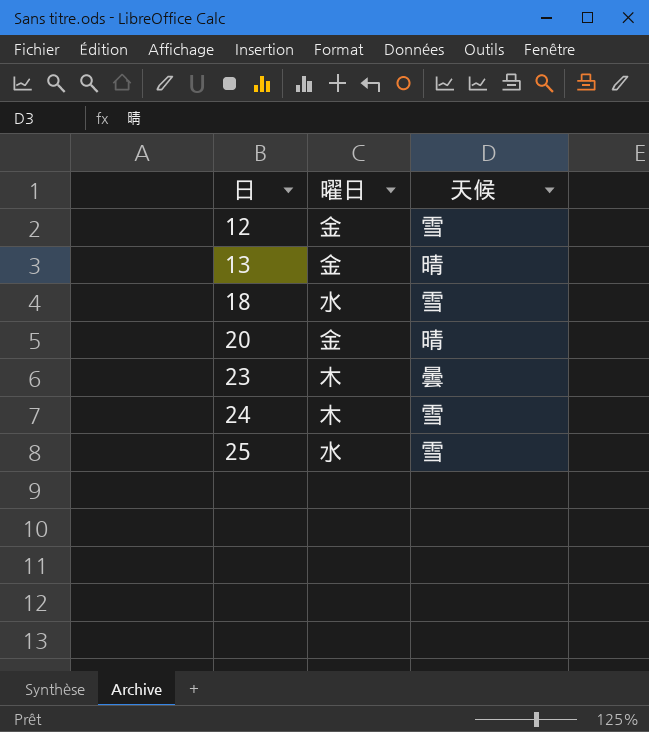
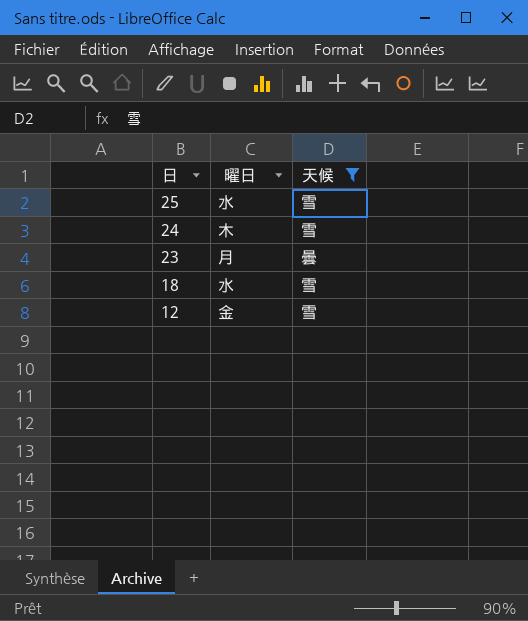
filter: none -> 天候 != 晴
row order: 日 ascending -> 日 descending
23 | 曜日: 木 -> 月

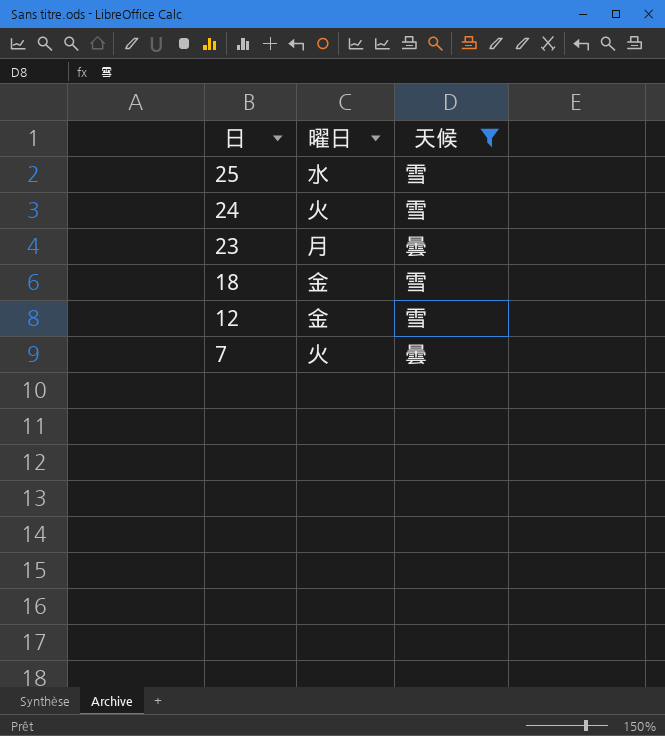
24 | 曜日: 木 -> 火
18 | 曜日: 水 -> 金
row 7: none -> 火 | 曇

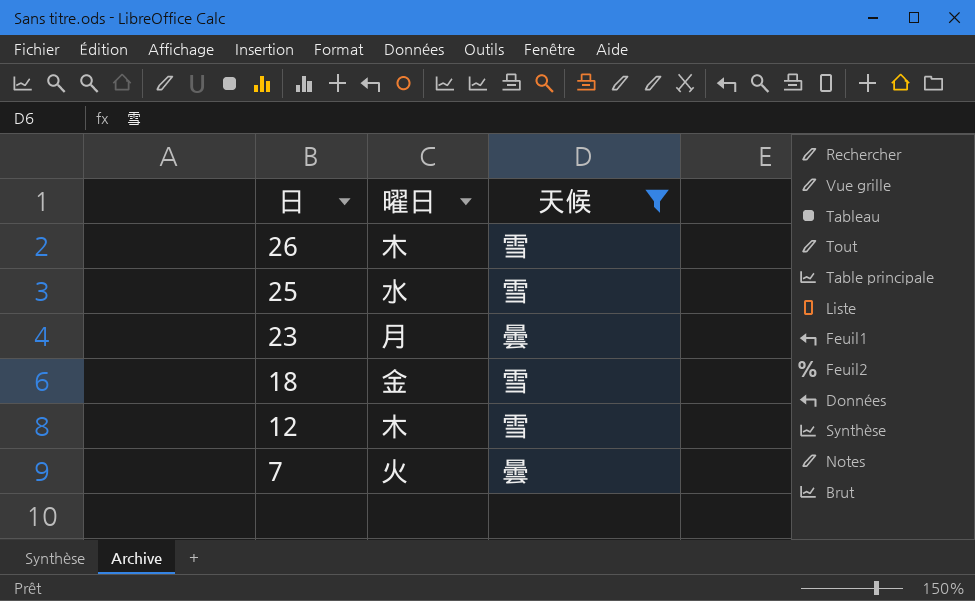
row 24: 火 | 雪 -> none
row 26: none -> 木 | 雪
12 | 曜日: 金 -> 木

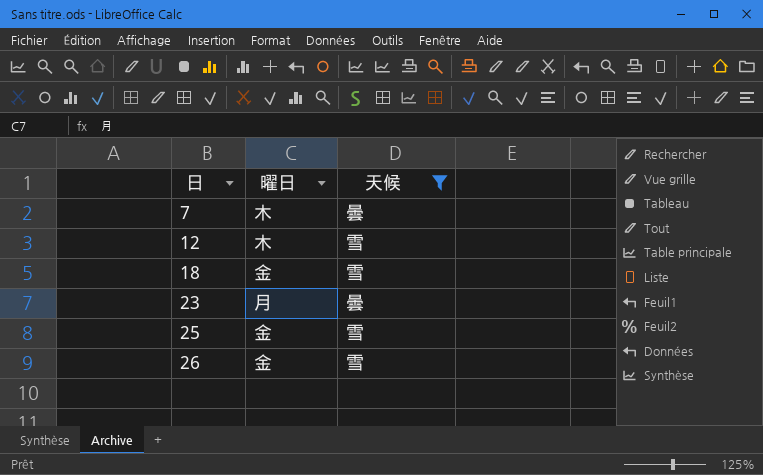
row order: 日 descending -> 日 ascending
7 | 曜日: 火 -> 木
25 | 曜日: 水 -> 金
26 | 曜日: 木 -> 金

